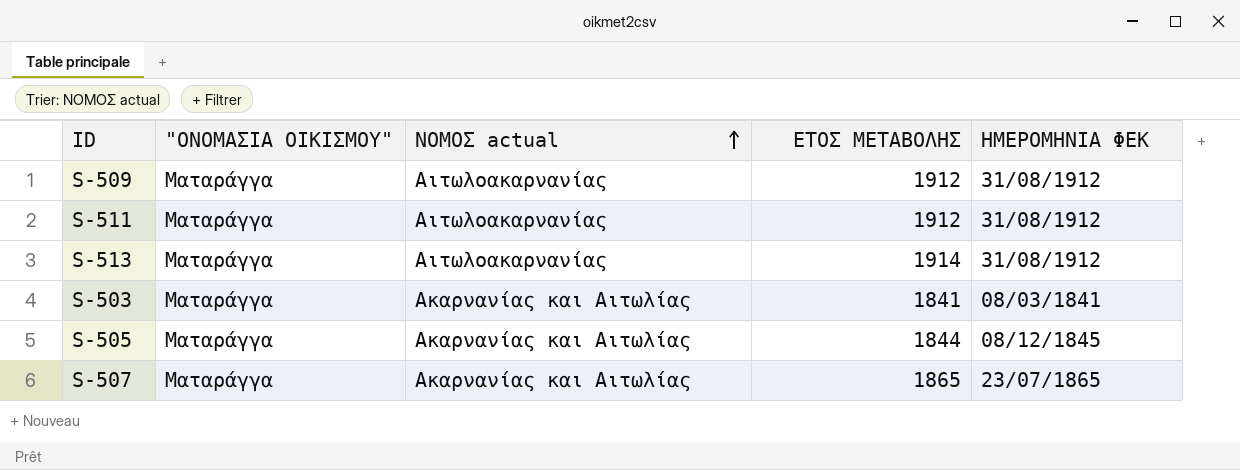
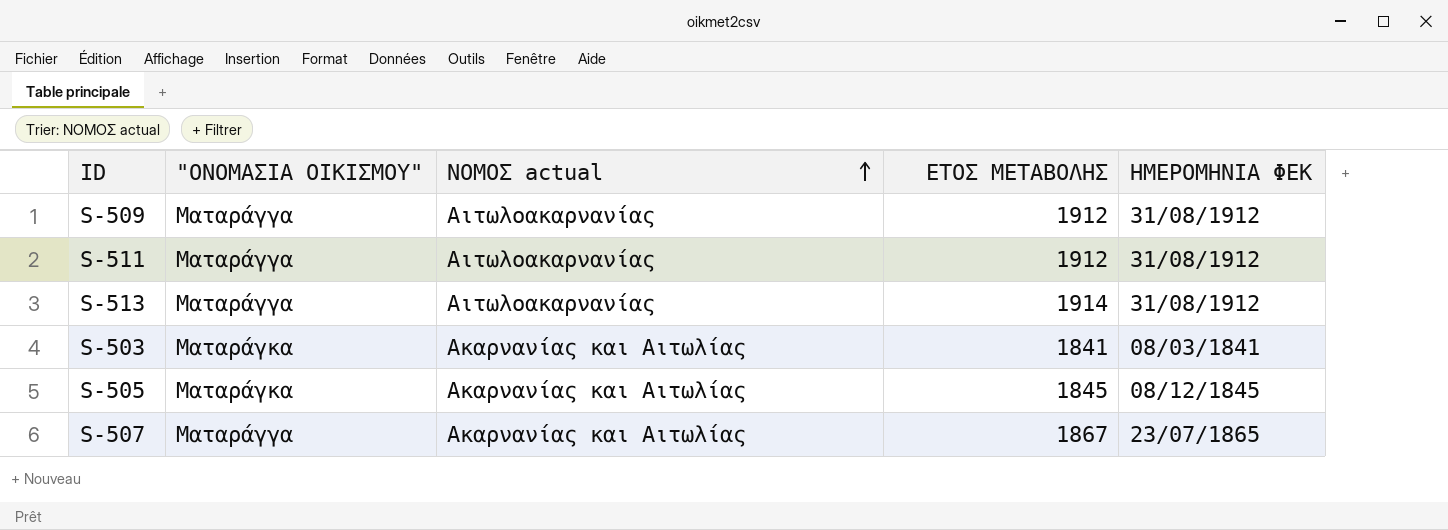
S-503 | "ΟΝΟΜΑΣΙΑ ΟΙΚΙΣΜΟΥ": Ματαράγγα -> Ματαράγκα
S-505 | "ΟΝΟΜΑΣΙΑ ΟΙΚΙΣΜΟΥ": Ματαράγγα -> Ματαράγκα
S-505 | ΕΤΟΣ ΜΕΤΑΒΟΛΗΣ: 1844 -> 1845
S-507 | ΕΤΟΣ ΜΕΤΑΒΟΛΗΣ: 1865 -> 1867

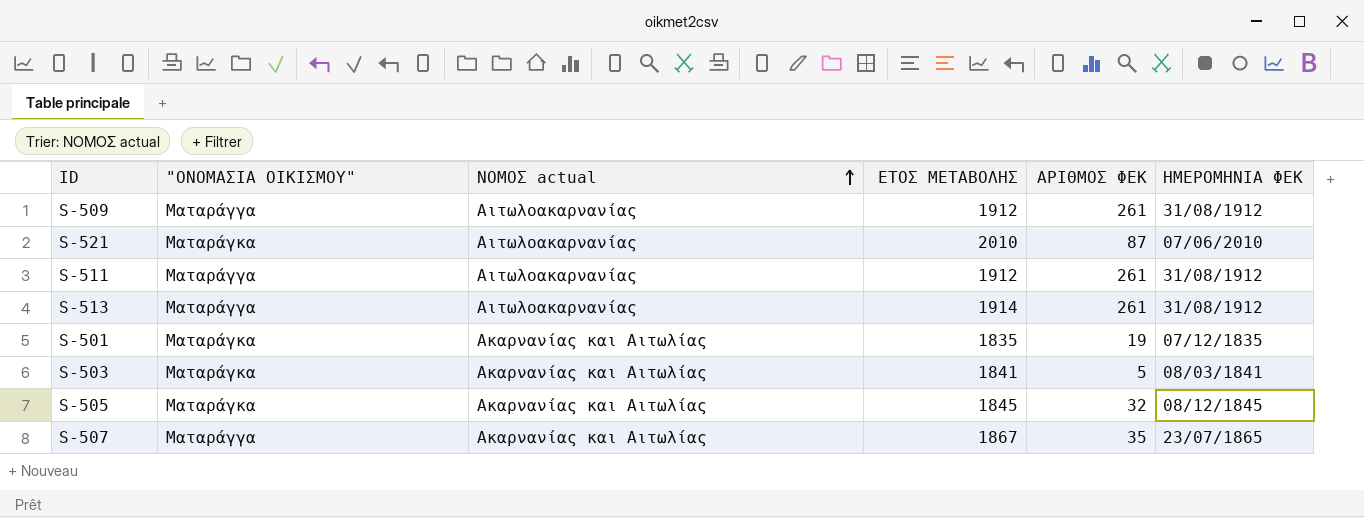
column ΑΡΙΘΜΟΣ ΦΕΚ | position: none -> 5
row S-521: none -> Ματαράγκα | Αιτωλοακαρνανίας | 2010 | 87 | 07/06/2010
row S-501: none -> Ματαράγκα | Ακαρνανίας και Αιτωλίας | 1835 | 19 | 07/12/1835

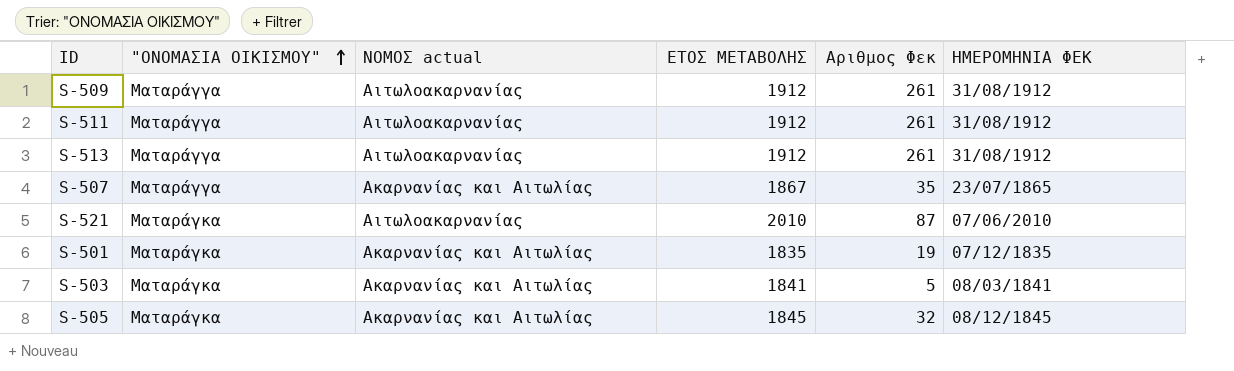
row order: ΝΟΜΟΣ actual ascending -> "ΟΝΟΜΑΣΙΑ ΟΙΚΙΣΜΟΥ" ascending
column name: ΑΡΙΘΜΟΣ ΦΕΚ -> Αριθμος Φεκ
S-513 | ΕΤΟΣ ΜΕΤΑΒΟΛΗΣ: 1914 -> 1912

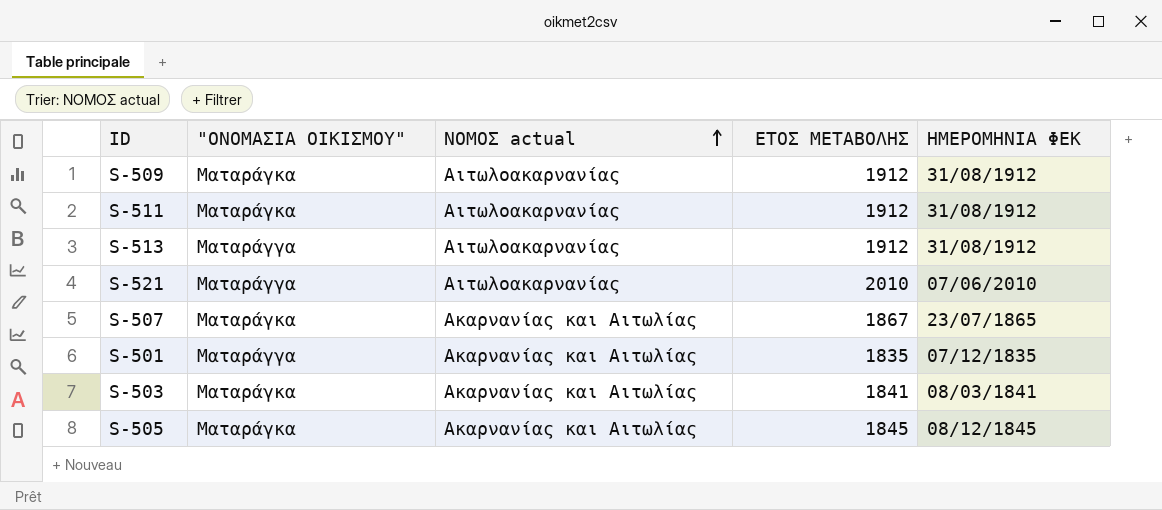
row order: "ΟΝΟΜΑΣΙΑ ΟΙΚΙΣΜΟΥ" ascending -> ΝΟΜΟΣ actual ascending
column Αριθμος Φεκ | position: 5 -> none
S-509 | "ΟΝΟΜΑΣΙΑ ΟΙΚΙΣΜΟΥ": Ματαράγγα -> Ματαράγκα
S-511 | "ΟΝΟΜΑΣΙΑ ΟΙΚΙΣΜΟΥ": Ματαράγγα -> Ματαράγκα
S-521 | "ΟΝΟΜΑΣΙΑ ΟΙΚΙΣΜΟΥ": Ματαράγκα -> Ματαράγγα
S-507 | "ΟΝΟΜΑΣΙΑ ΟΙΚΙΣΜΟΥ": Ματαράγγα -> Ματαράγκα
S-501 | "ΟΝΟΜΑΣΙΑ ΟΙΚΙΣΜΟΥ": Ματαράγκα -> Ματαράγγα

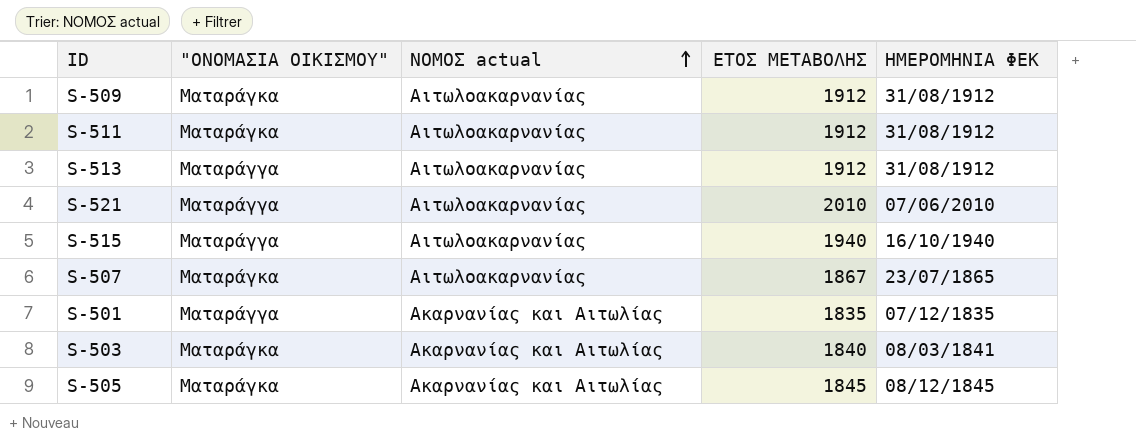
row S-515: none -> Ματαράγγα | Αιτωλοακαρνανίας | 1940 | 16/10/1940
S-507 | ΝΟΜΟΣ actual: Ακαρνανίας και Αιτωλίας -> Αιτωλοακαρνανίας
S-503 | ΕΤΟΣ ΜΕΤΑΒΟΛΗΣ: 1841 -> 1840

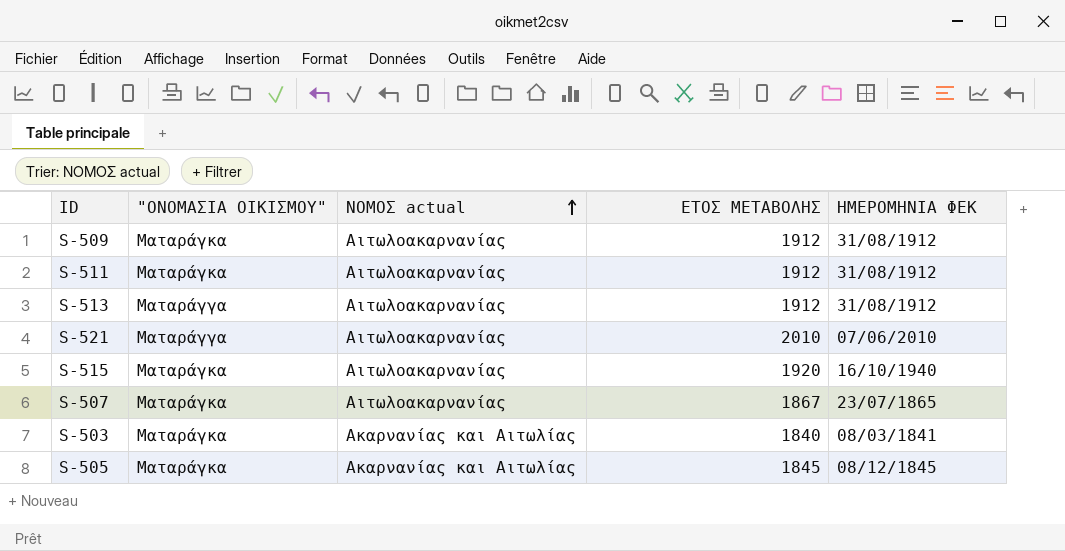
row S-501: Ματαράγγα | Ακαρνανίας και Αιτωλίας | 1835 | 07/12/1835 -> none
S-515 | "ΟΝΟΜΑΣΙΑ ΟΙΚΙΣΜΟΥ": Ματαράγγα -> Ματαράγκα
S-515 | ΕΤΟΣ ΜΕΤΑΒΟΛΗΣ: 1940 -> 1920

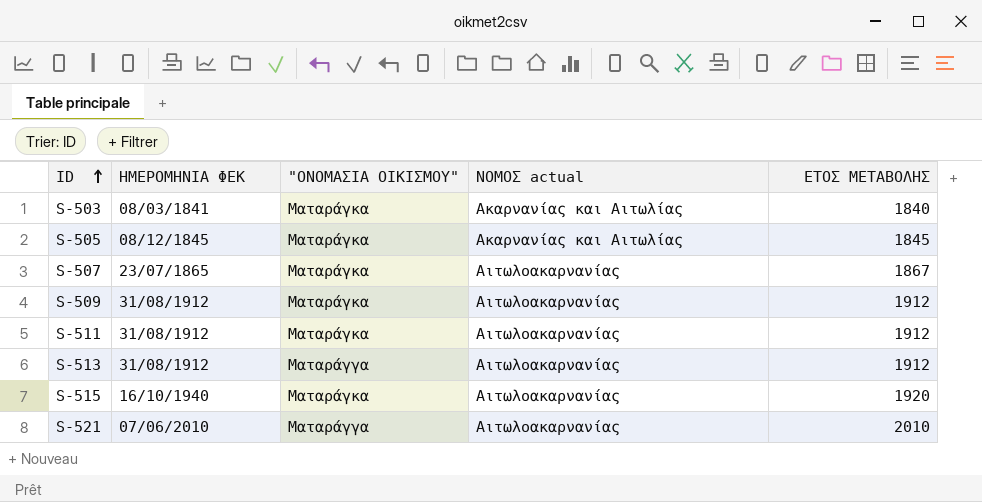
row order: ΝΟΜΟΣ actual ascending -> ID ascending
column ΗΜΕΡΟΜΗΝΙΑ ΦΕΚ | position: 5 -> 2

